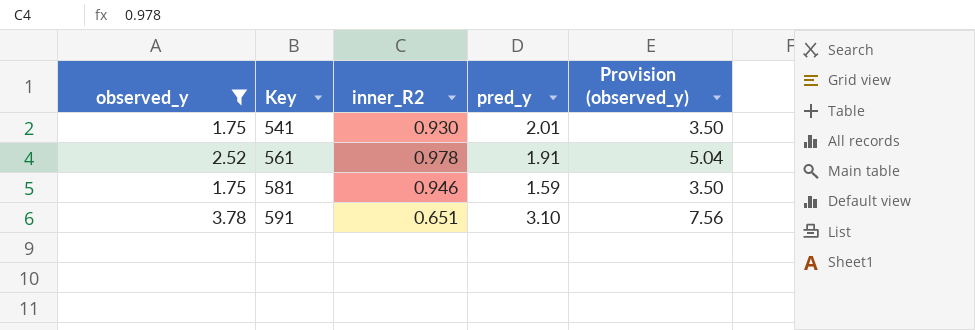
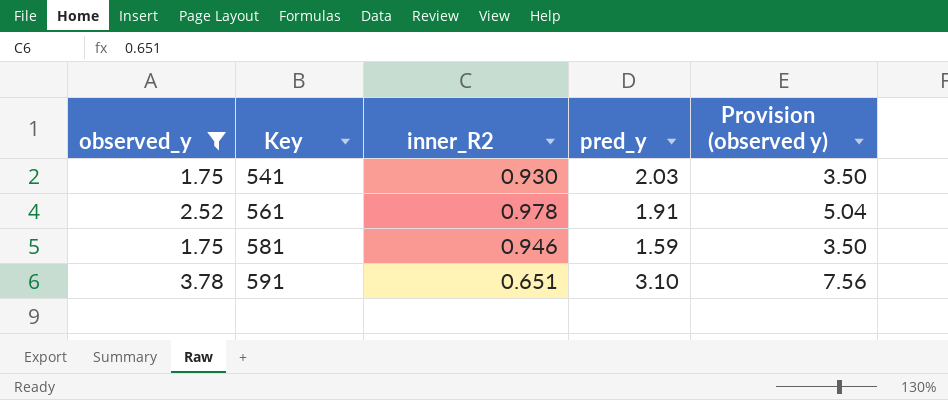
column name: Provision (observed_y) -> Provision (observed y)
541 | pred_y: 2.01 -> 2.03

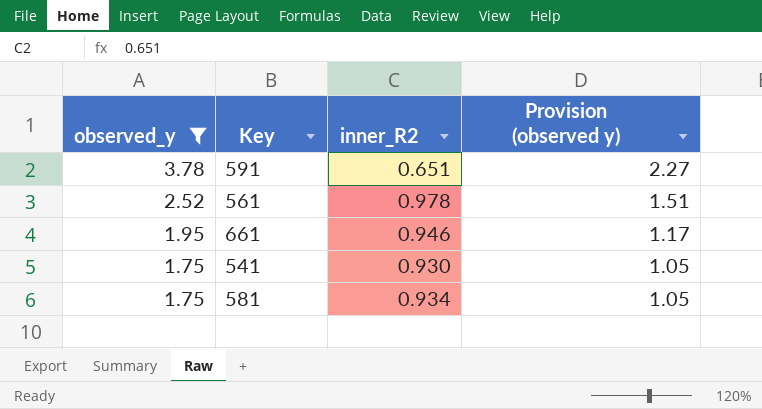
row order: Key ascending -> observed_y descending
column pred_y | position: 4 -> none
column Provision (observed y) | formula: [observed_y] * 2 -> [observed_y] * 0.6
row 661: none -> 1.95 | 0.946 | 1.17
581 | inner_R2: 0.946 -> 0.934

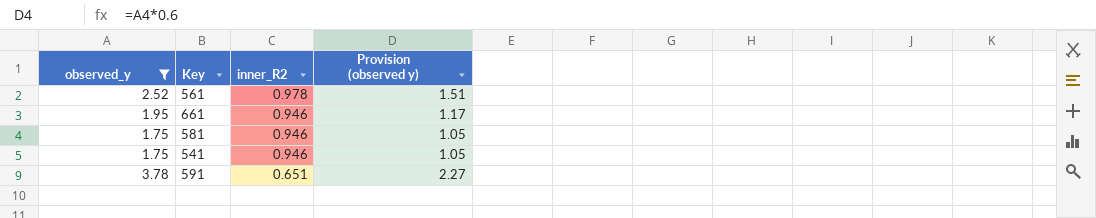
row order: observed_y descending -> inner_R2 descending
581 | inner_R2: 0.934 -> 0.946
541 | inner_R2: 0.930 -> 0.946

